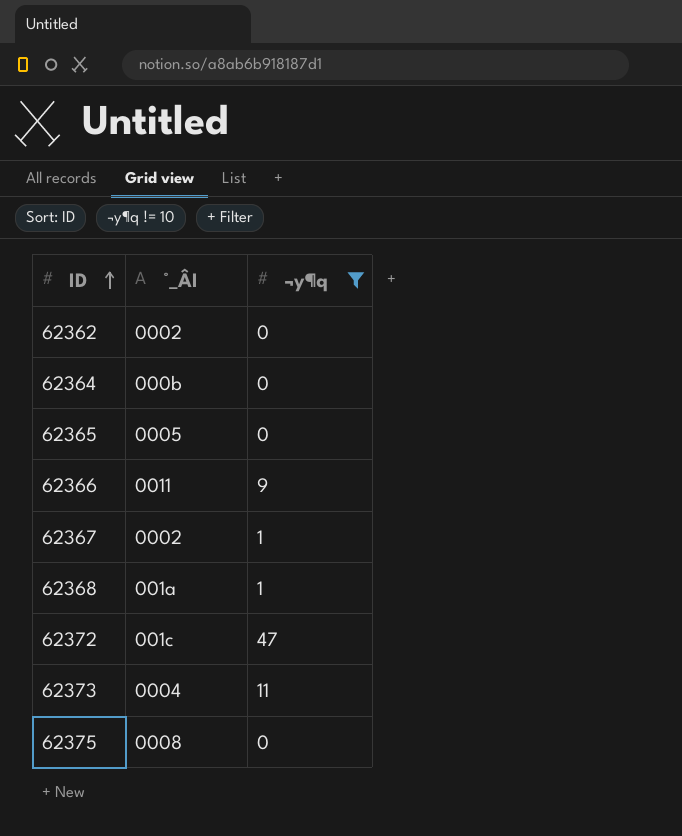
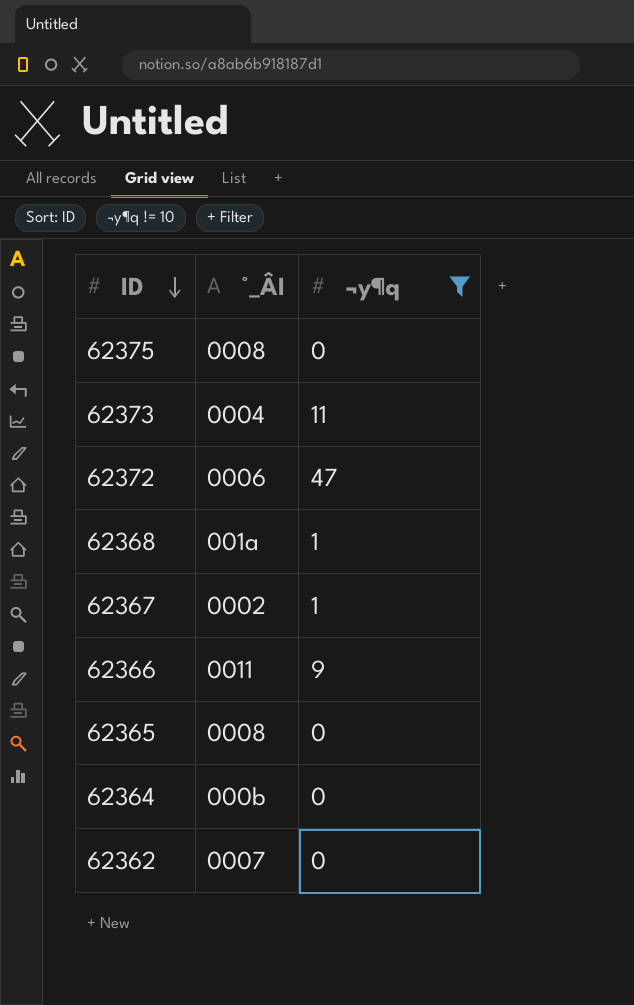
row order: ID ascending -> ID descending
62372 | °_ÂI: 001c -> 0006
62365 | °_ÂI: 0005 -> 0008
62362 | °_ÂI: 0002 -> 0007

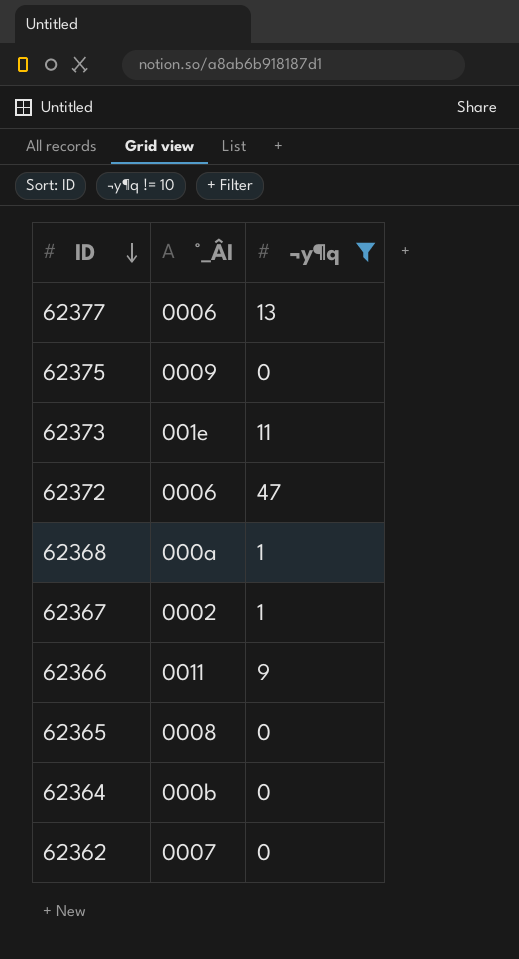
row 62377: none -> 0006 | 13
62375 | °_ÂI: 0008 -> 0009
62373 | °_ÂI: 0004 -> 001e
62368 | °_ÂI: 001a -> 000a

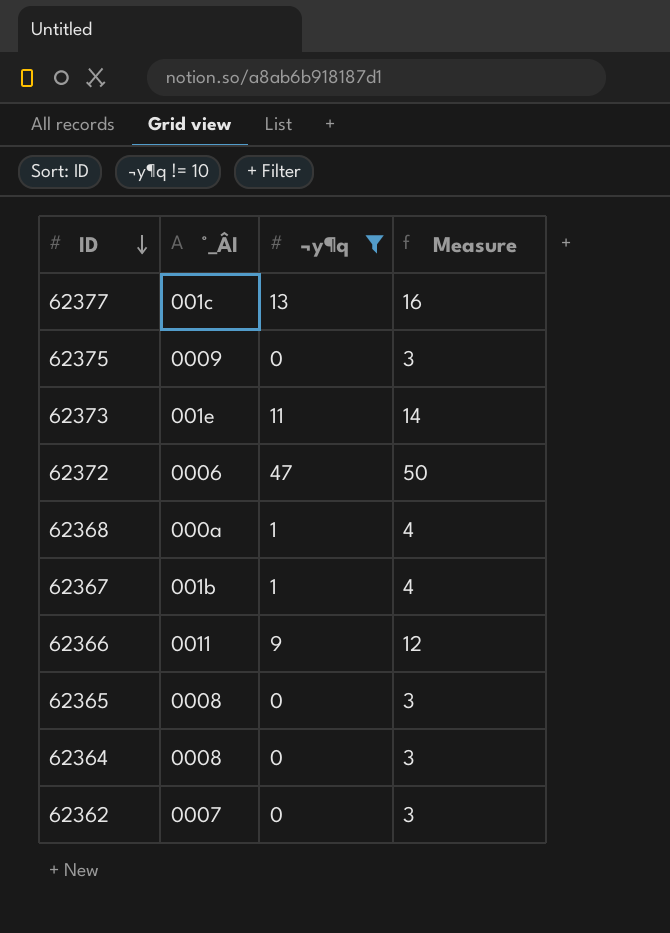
column Measure | formula: none -> [¬y¶q] + 3
62377 | °_ÂI: 0006 -> 001c
62367 | °_ÂI: 0002 -> 001b
62364 | °_ÂI: 000b -> 0008

